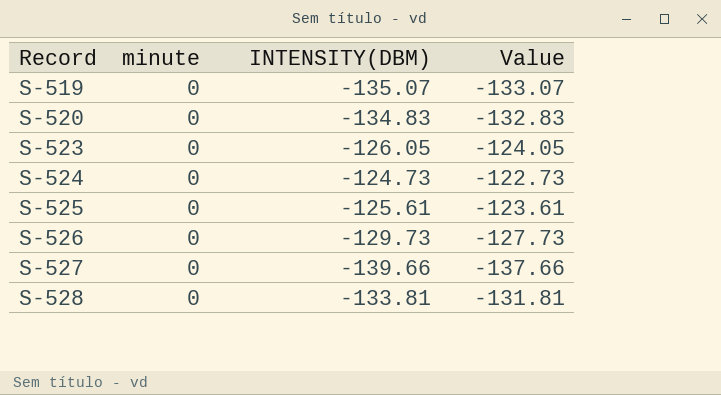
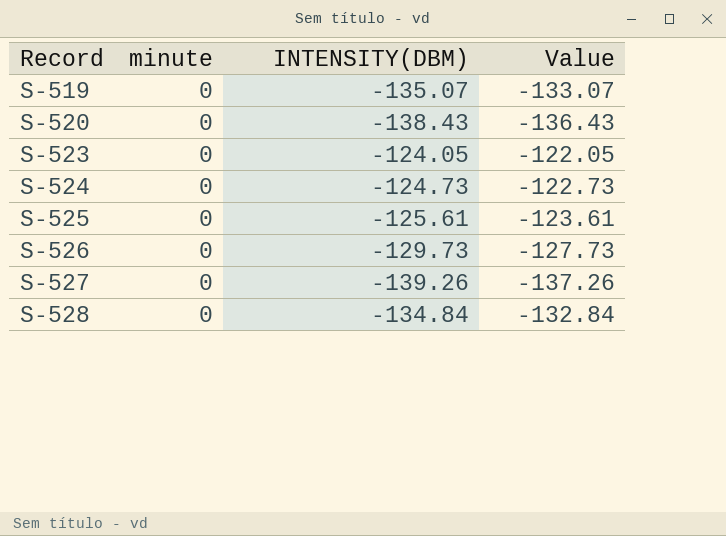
S-520 | INTENSITY(DBM): -134.83 -> -138.43
S-520 | Value: -132.83 -> -136.43
S-523 | INTENSITY(DBM): -126.05 -> -124.05
S-523 | Value: -124.05 -> -122.05
S-527 | INTENSITY(DBM): -139.66 -> -139.26
S-527 | Value: -137.66 -> -137.26
S-528 | INTENSITY(DBM): -133.81 -> -134.84
S-528 | Value: -131.81 -> -132.84

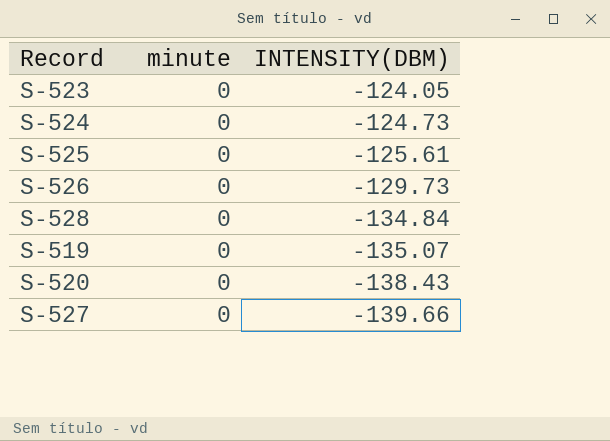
row order: Record ascending -> INTENSITY(DBM) descending
column Value | formula: [INTENSITY(DBM)] + 2 -> none
S-527 | INTENSITY(DBM): -139.26 -> -139.66

